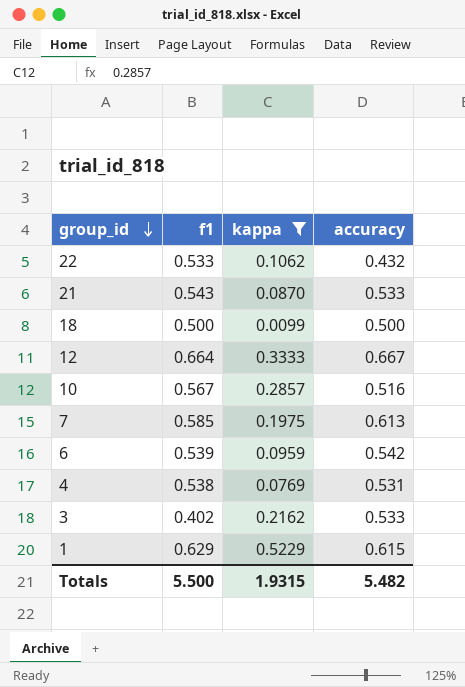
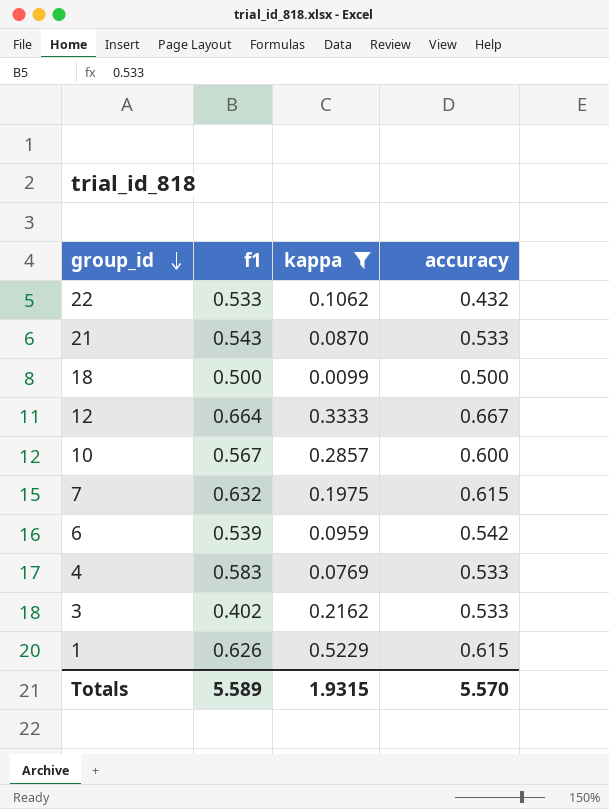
10 | accuracy: 0.516 -> 0.600
7 | f1: 0.585 -> 0.632
7 | accuracy: 0.613 -> 0.615
4 | f1: 0.538 -> 0.583
4 | accuracy: 0.531 -> 0.533
1 | f1: 0.629 -> 0.626
Totals | f1: 5.500 -> 5.589
Totals | accuracy: 5.482 -> 5.570

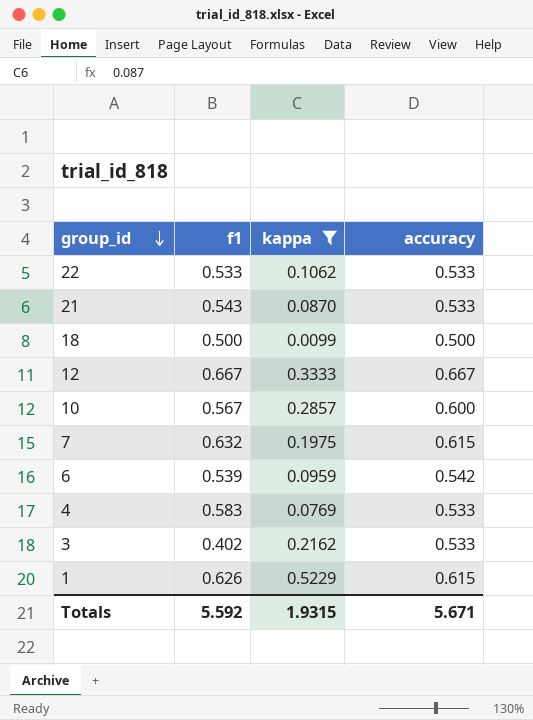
22 | accuracy: 0.432 -> 0.533
12 | f1: 0.664 -> 0.667
Totals | f1: 5.589 -> 5.592
Totals | accuracy: 5.570 -> 5.671

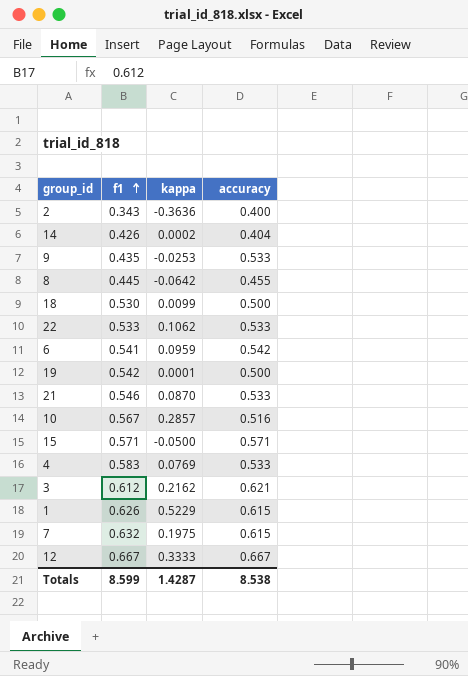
filter: kappa >= 0.0099 -> none
row order: group_id descending -> f1 ascending
18 | f1: 0.500 -> 0.530
6 | f1: 0.539 -> 0.541
21 | f1: 0.543 -> 0.546
10 | accuracy: 0.600 -> 0.516
3 | f1: 0.402 -> 0.612
3 | accuracy: 0.533 -> 0.621
Totals | f1: 5.592 -> 8.599
Totals | kappa: 1.9315 -> 1.4287
Totals | accuracy: 5.671 -> 8.538

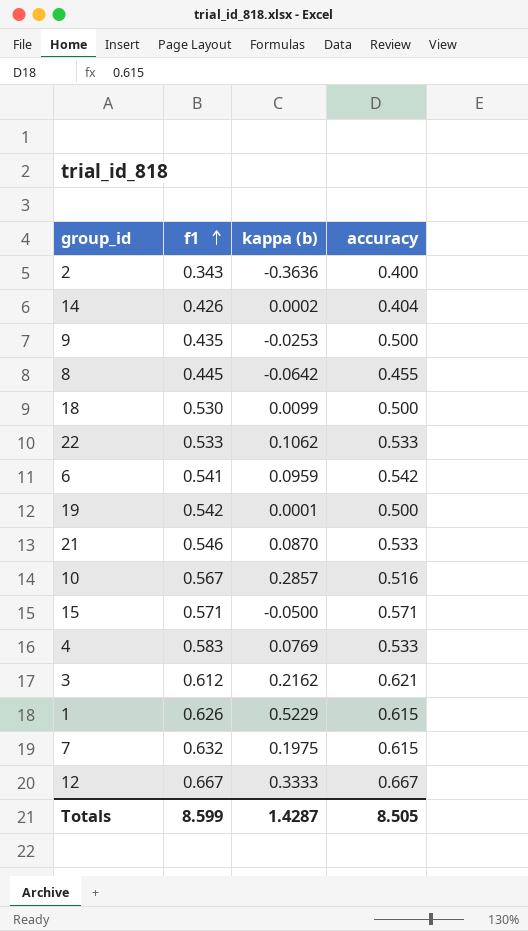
column name: kappa -> kappa (b)
9 | accuracy: 0.533 -> 0.500
Totals | accuracy: 8.538 -> 8.505

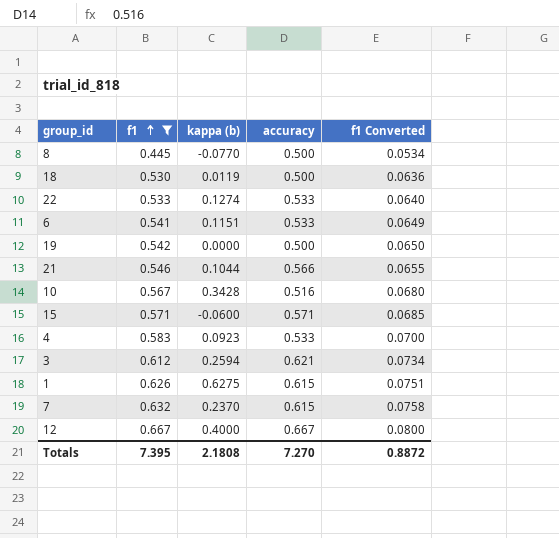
filter: none -> f1 >= 0.445
column f1 Converted | formula: none -> [f1] * 0.12
8 | kappa (b): -0.0642 -> -0.0770
8 | accuracy: 0.455 -> 0.500
18 | kappa (b): 0.0099 -> 0.0119
22 | kappa (b): 0.1062 -> 0.1274
6 | kappa (b): 0.0959 -> 0.1151
6 | accuracy: 0.542 -> 0.533
19 | kappa (b): 0.0001 -> 0.0000
21 | kappa (b): 0.0870 -> 0.1044
21 | accuracy: 0.533 -> 0.566
10 | kappa (b): 0.2857 -> 0.3428
15 | kappa (b): -0.0500 -> -0.0600
4 | kappa (b): 0.0769 -> 0.0923
3 | kappa (b): 0.2162 -> 0.2594
1 | kappa (b): 0.5229 -> 0.6275
7 | kappa (b): 0.1975 -> 0.2370
12 | kappa (b): 0.3333 -> 0.4000
Totals | f1: 8.599 -> 7.395
Totals | kappa (b): 1.4287 -> 2.1808
Totals | accuracy: 8.505 -> 7.270

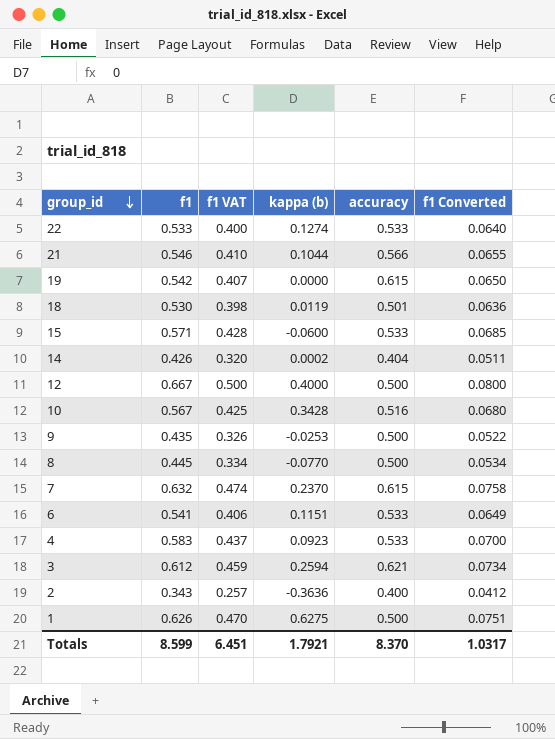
filter: f1 >= 0.445 -> none
row order: f1 ascending -> group_id descending
column f1 VAT | formula: none -> [f1] * 0.75
19 | accuracy: 0.500 -> 0.615
18 | accuracy: 0.500 -> 0.501
15 | accuracy: 0.571 -> 0.533
12 | accuracy: 0.667 -> 0.500
1 | accuracy: 0.615 -> 0.500
Totals | f1: 7.395 -> 8.599
Totals | kappa (b): 2.1808 -> 1.7921
Totals | accuracy: 7.270 -> 8.370
Totals | f1 Converted: 0.8872 -> 1.0317

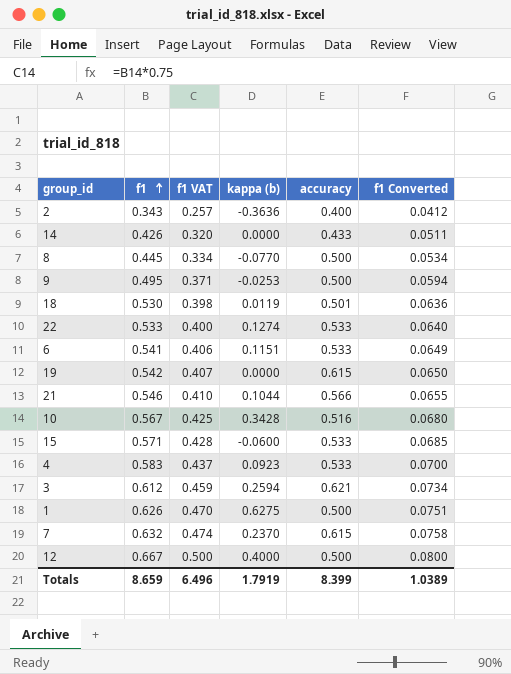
row order: group_id descending -> f1 ascending
14 | kappa (b): 0.0002 -> 0.0000
14 | accuracy: 0.404 -> 0.433
9 | f1: 0.435 -> 0.495
9 | f1 VAT: 0.326 -> 0.371
9 | f1 Converted: 0.0522 -> 0.0594
Totals | f1: 8.599 -> 8.659
Totals | f1 VAT: 6.451 -> 6.496
Totals | kappa (b): 1.7921 -> 1.7919
Totals | accuracy: 8.370 -> 8.399
Totals | f1 Converted: 1.0317 -> 1.0389

